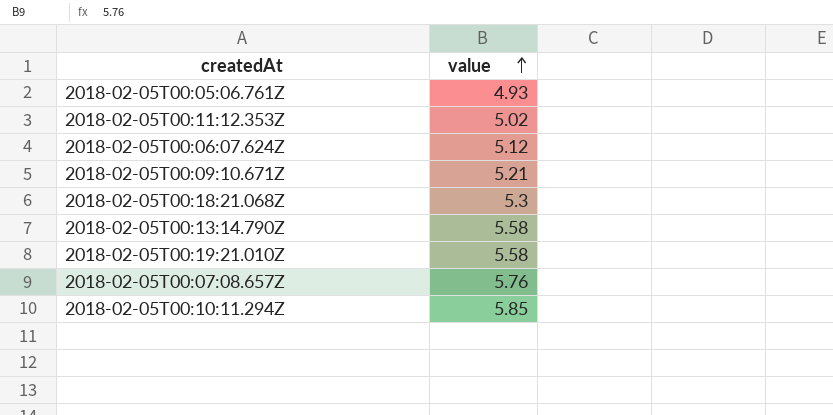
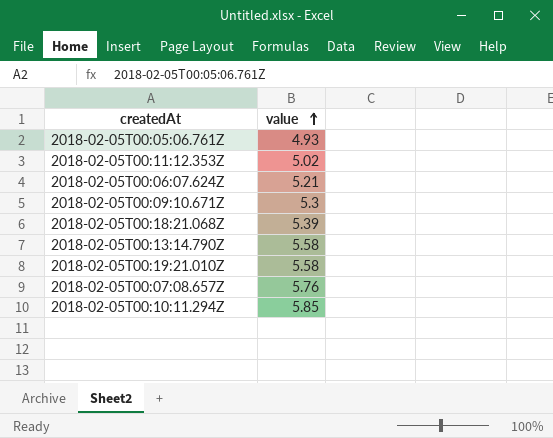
2018-02-05T00:06:07.624Z | value: 5.12 -> 5.21
2018-02-05T00:09:10.671Z | value: 5.21 -> 5.3
2018-02-05T00:18:21.068Z | value: 5.3 -> 5.39

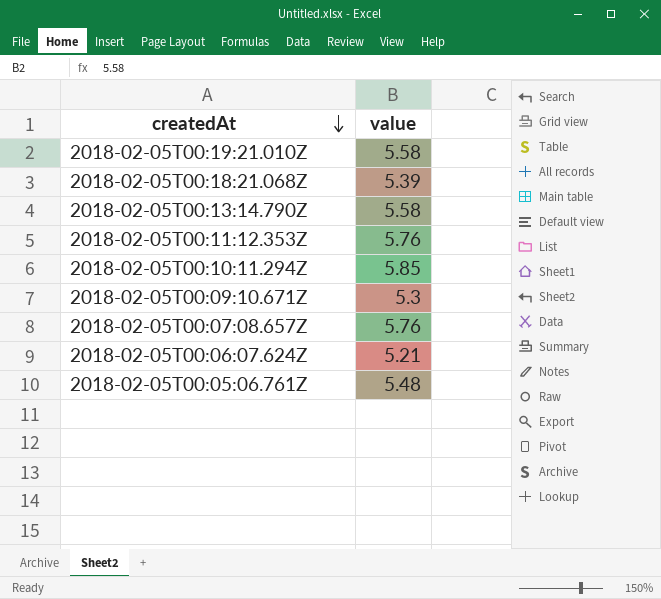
row order: value ascending -> createdAt descending
2018-02-05T00:11:12.353Z | value: 5.02 -> 5.76
2018-02-05T00:05:06.761Z | value: 4.93 -> 5.48

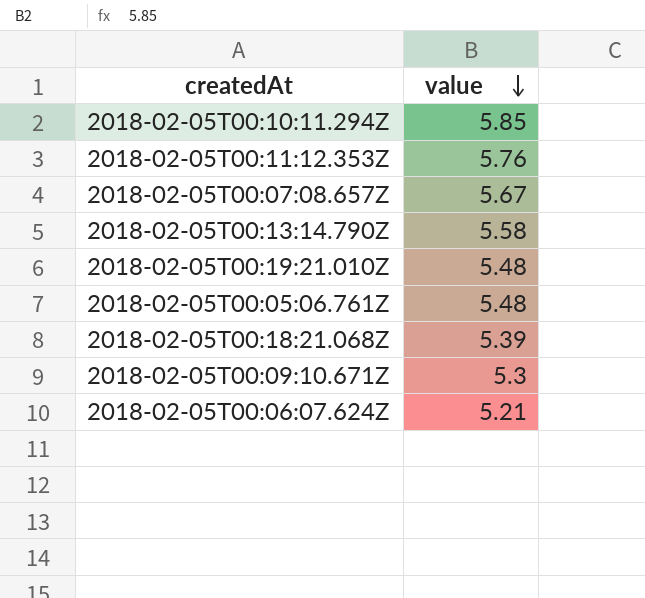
row order: createdAt descending -> value descending
2018-02-05T00:07:08.657Z | value: 5.76 -> 5.67
2018-02-05T00:19:21.010Z | value: 5.58 -> 5.48

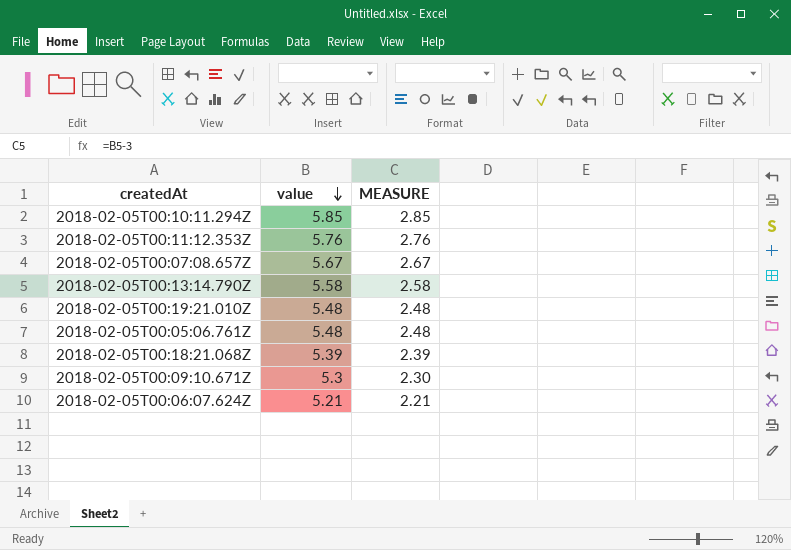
column MEASURE | formula: none -> [value] - 3

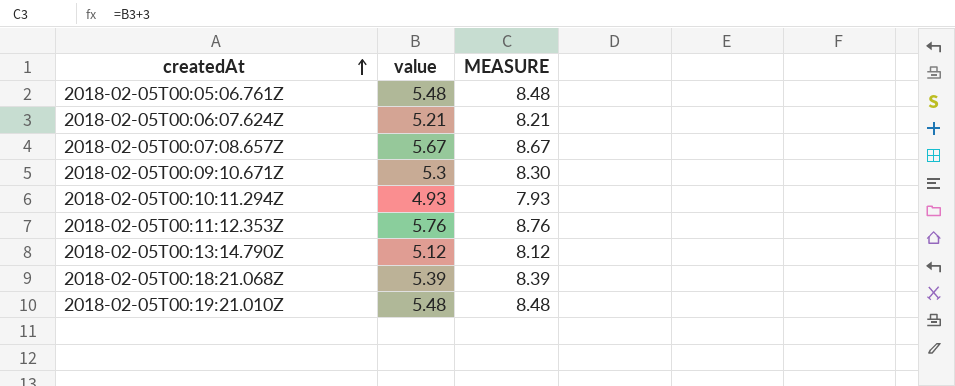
row order: value descending -> createdAt ascending
column MEASURE | formula: [value] - 3 -> [value] + 3
2018-02-05T00:10:11.294Z | value: 5.85 -> 4.93
2018-02-05T00:13:14.790Z | value: 5.58 -> 5.12

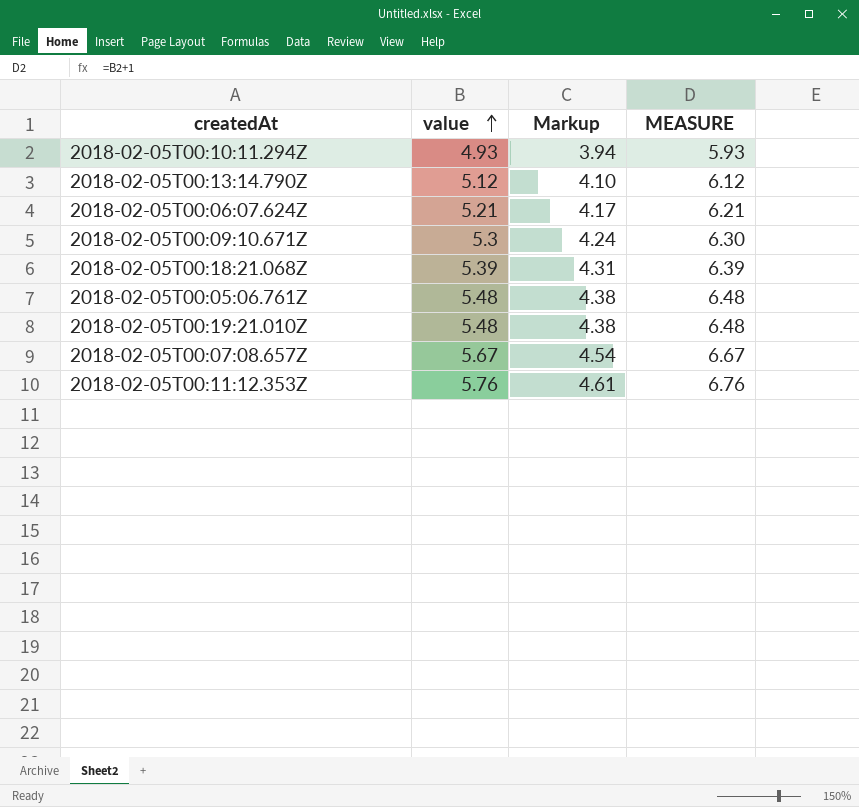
row order: createdAt ascending -> value ascending
column Markup | formula: none -> [value] * 0.8
column MEASURE | formula: [value] + 3 -> [value] + 1

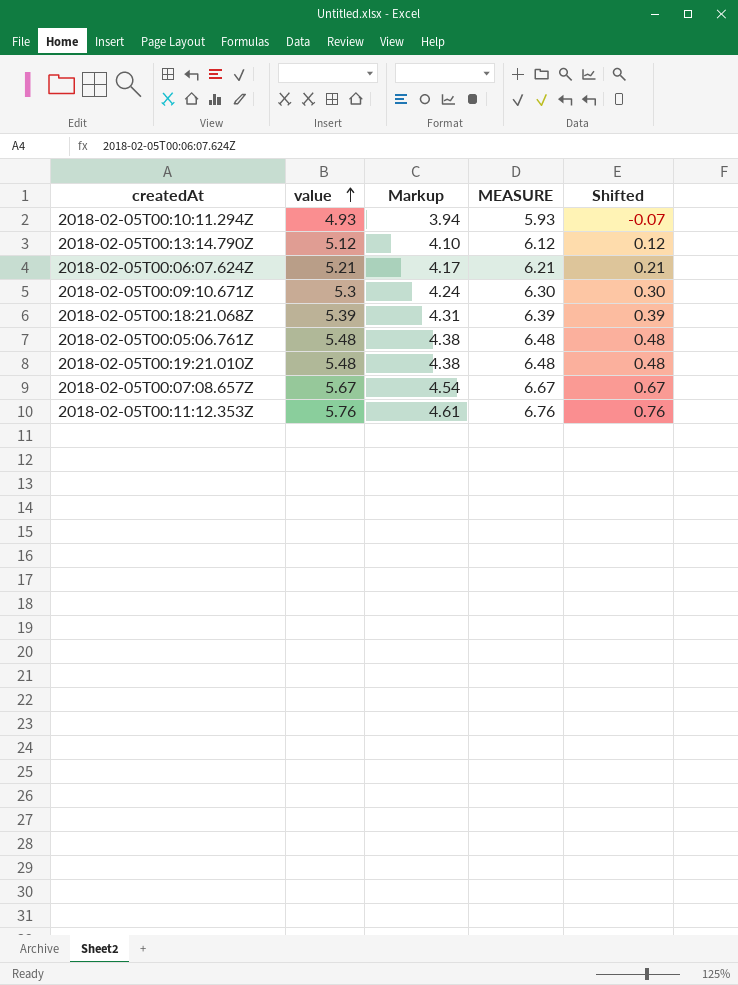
column Shifted | formula: none -> [value] - 5

